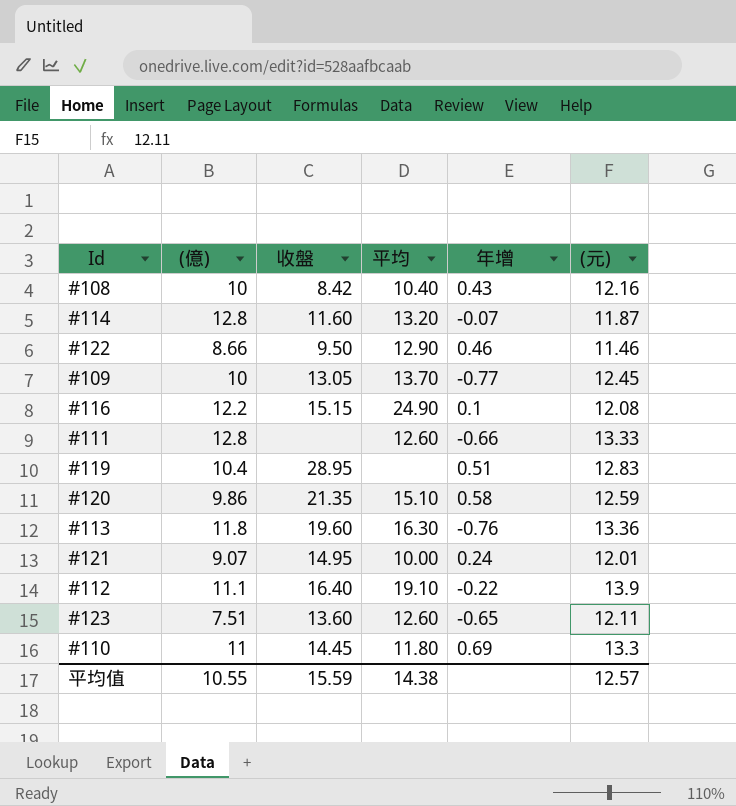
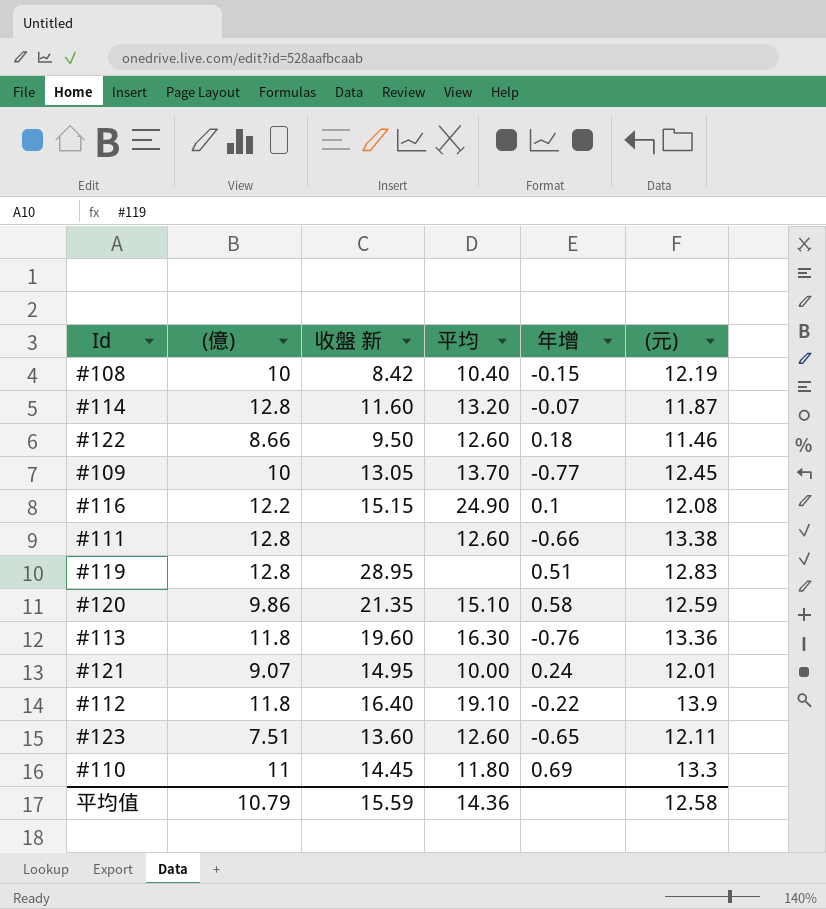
column name: 收盤 -> 收盤 新
#108 | 年增: 0.43 -> -0.15
#108 | (元): 12.16 -> 12.19
#122 | 平均: 12.90 -> 12.60
#122 | 年增: 0.46 -> 0.18
#111 | (元): 13.33 -> 13.38
#119 | (億): 10.4 -> 12.8
#112 | (億): 11.1 -> 11.8
平均值 | (億): 10.55 -> 10.79
平均值 | 平均: 14.38 -> 14.36
平均值 | (元): 12.57 -> 12.58

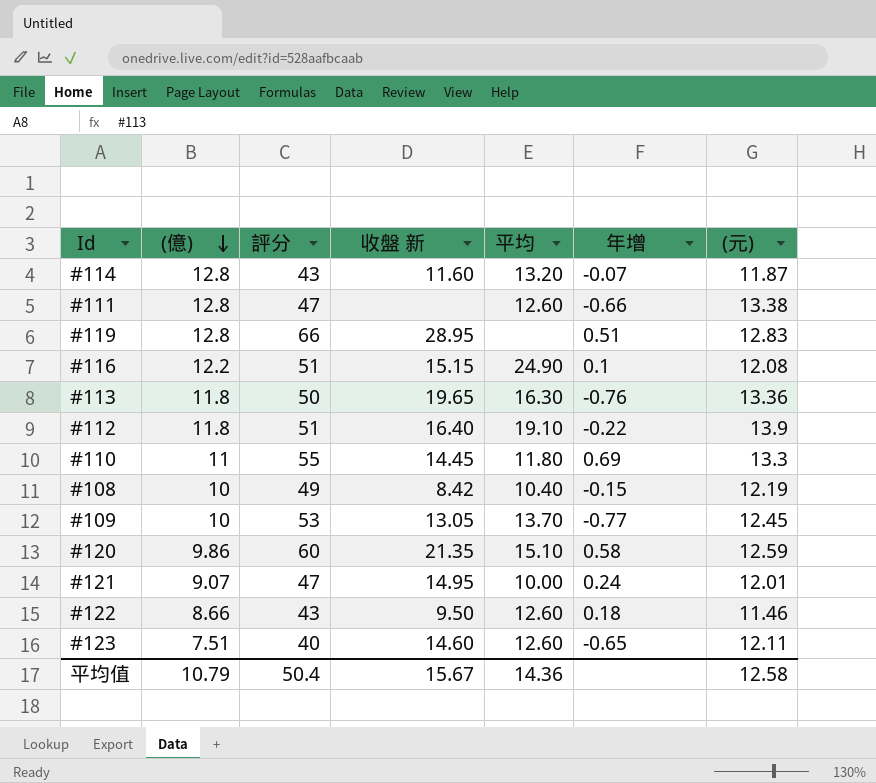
row order: none -> (億) descending
column 評分 | position: none -> 3
#113 | 收盤 新: 19.60 -> 19.65
#123 | 收盤 新: 13.60 -> 14.60
平均值 | 收盤 新: 15.59 -> 15.67

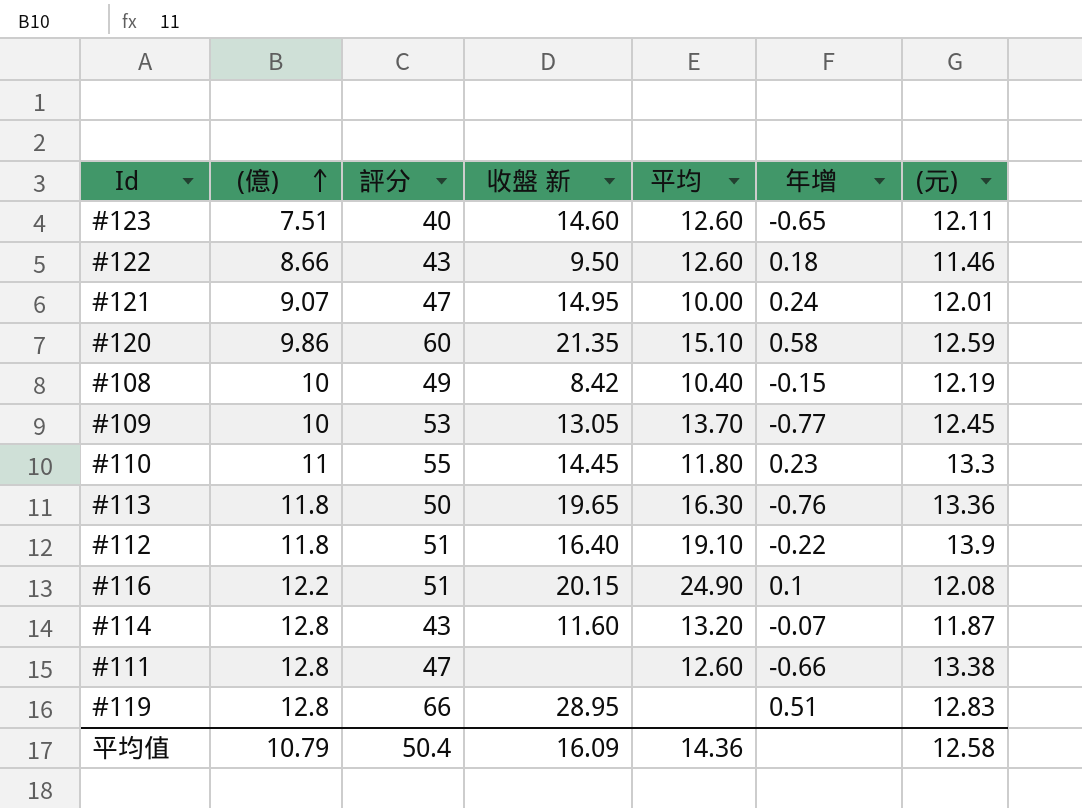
row order: (億) descending -> (億) ascending
#110 | 年增: 0.69 -> 0.23
#116 | 收盤 新: 15.15 -> 20.15
平均值 | 收盤 新: 15.67 -> 16.09

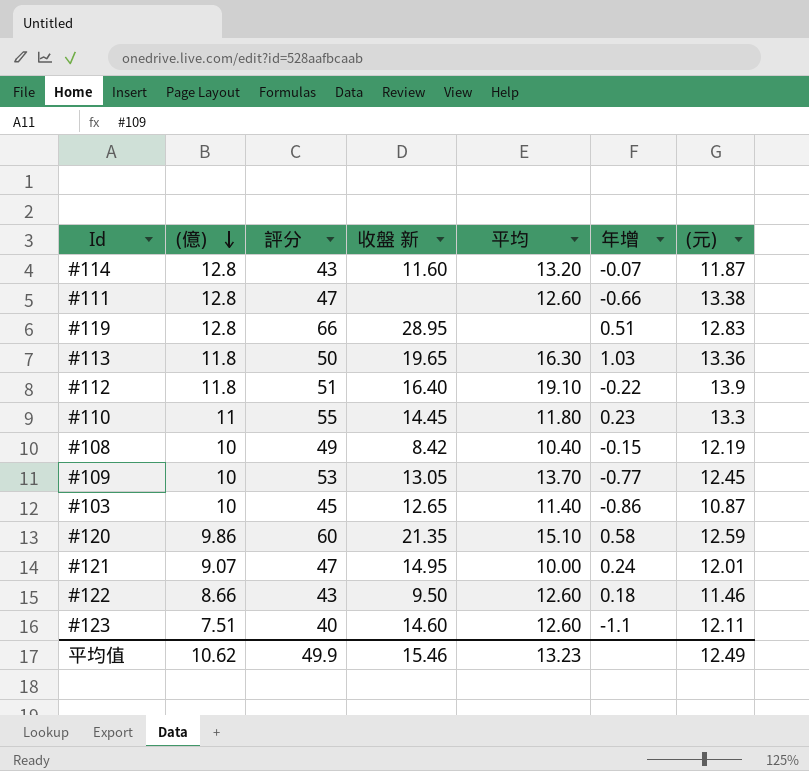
row order: (億) ascending -> (億) descending
row #116: 12.2 | 51 | 20.15 | 24.90 | 0.1 | 12.08 -> none
#113 | 年增: -0.76 -> 1.03
row #103: none -> 10 | 45 | 12.65 | 11.40 | -0.86 | 10.87
#123 | 年增: -0.65 -> -1.1
平均值 | (億): 10.79 -> 10.62
平均值 | 評分: 50.4 -> 49.9
平均值 | 收盤 新: 16.09 -> 15.46
平均值 | 平均: 14.36 -> 13.23
平均值 | (元): 12.58 -> 12.49

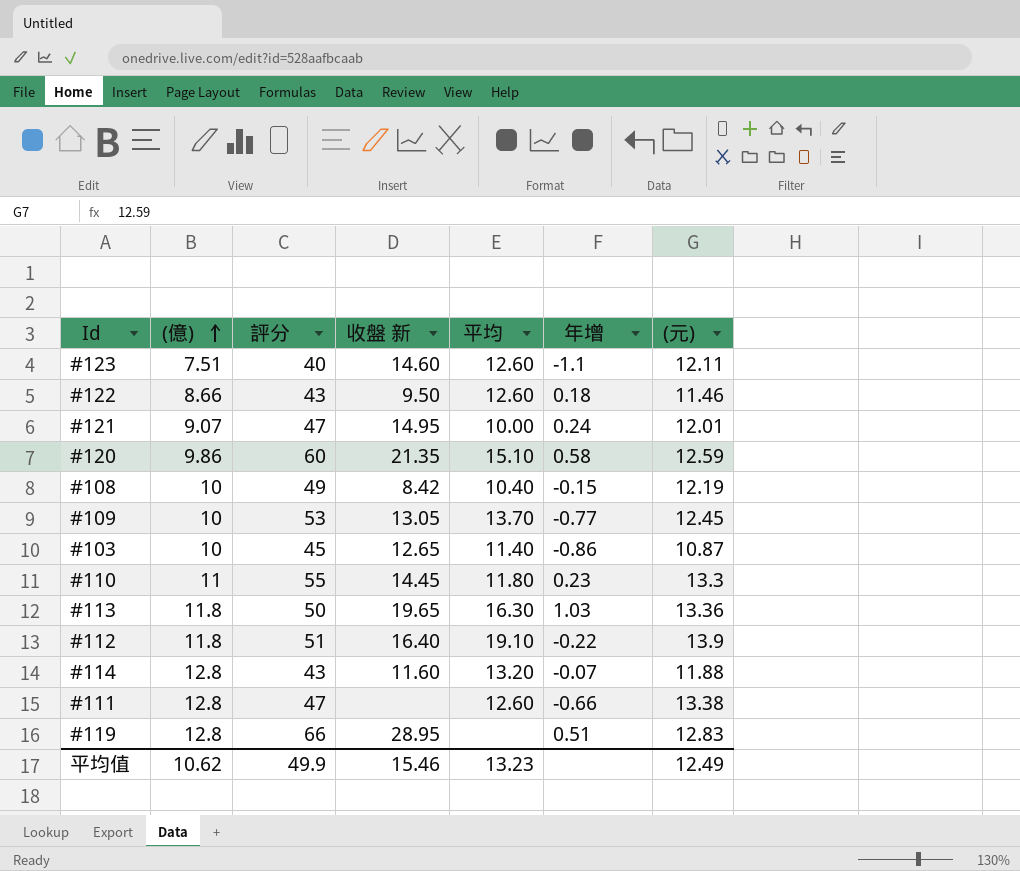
row order: (億) descending -> (億) ascending
#114 | (元): 11.87 -> 11.88

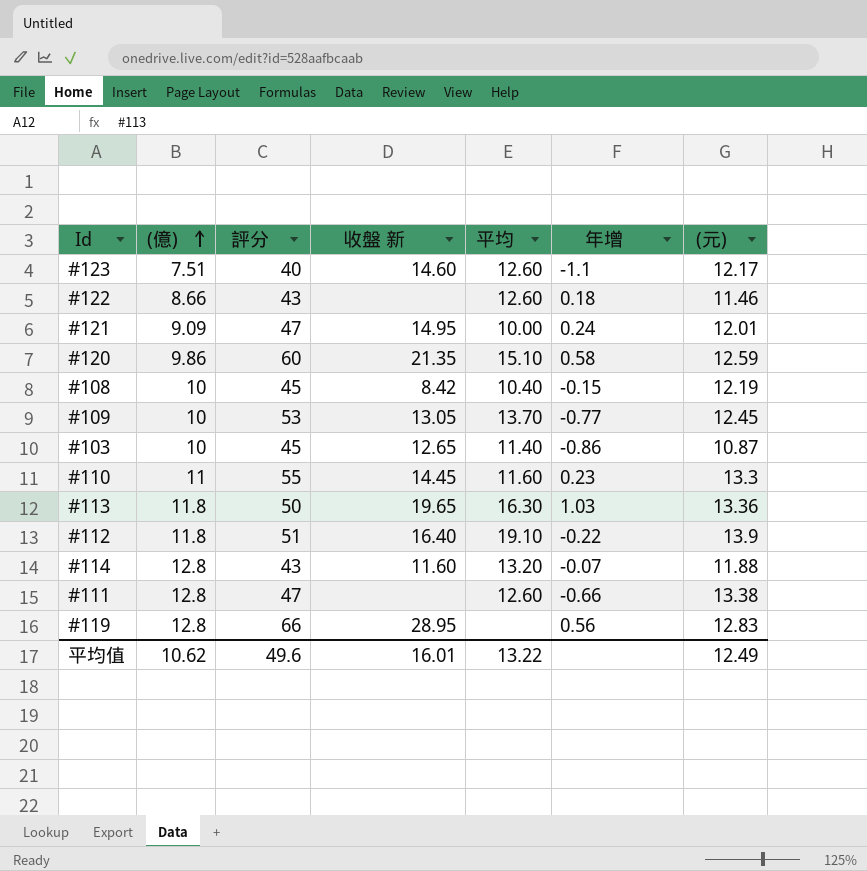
#123 | (元): 12.11 -> 12.17
#122 | 收盤 新: 9.50 -> none
#121 | (億): 9.07 -> 9.09
#108 | 評分: 49 -> 45
#110 | 平均: 11.80 -> 11.60
#119 | 年增: 0.51 -> 0.56
平均值 | 評分: 49.9 -> 49.6
平均值 | 收盤 新: 15.46 -> 16.01
平均值 | 平均: 13.23 -> 13.22

